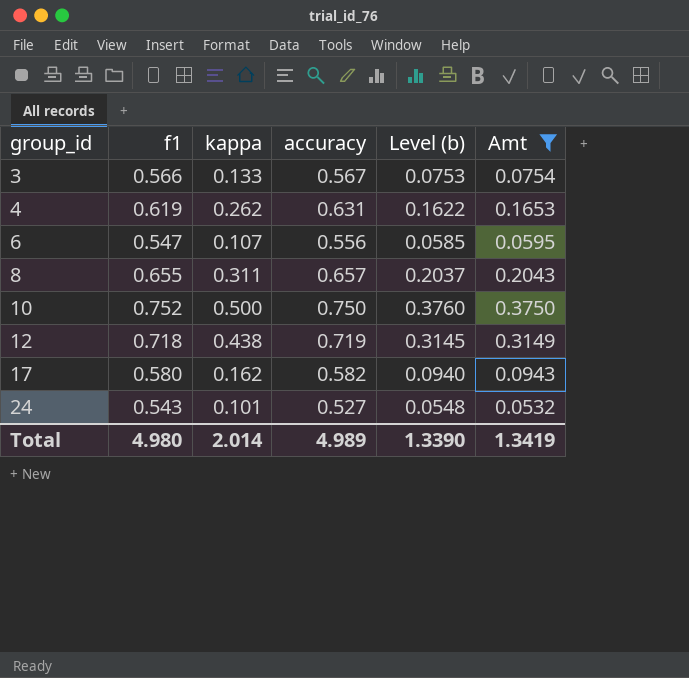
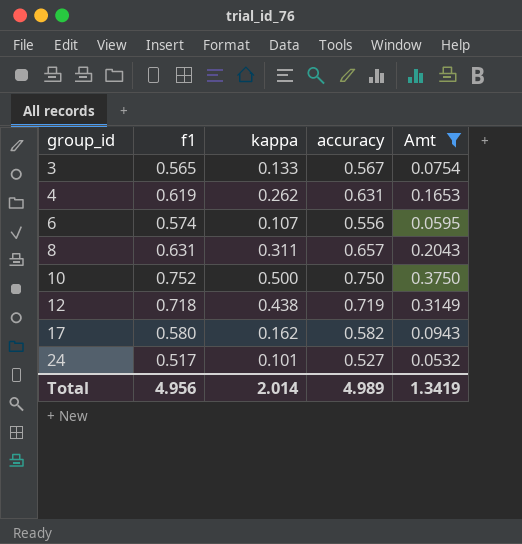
column Level (b) | formula: [f1] * [kappa] -> none
3 | f1: 0.566 -> 0.565
6 | f1: 0.547 -> 0.574
8 | f1: 0.655 -> 0.631
24 | f1: 0.543 -> 0.517
Total | f1: 4.980 -> 4.956

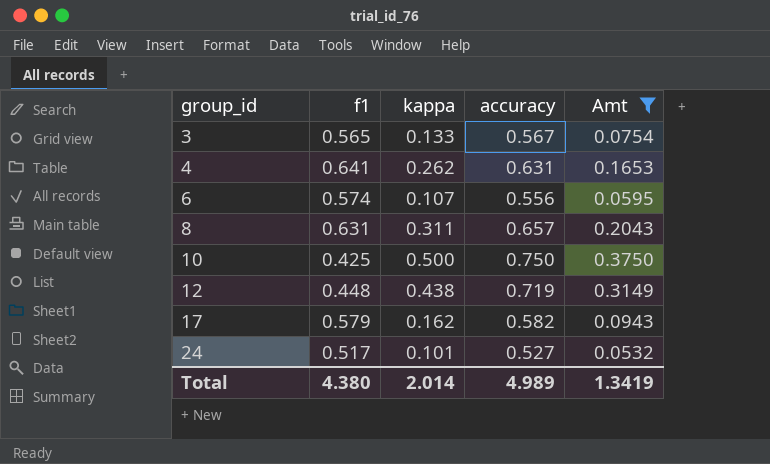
4 | f1: 0.619 -> 0.641
10 | f1: 0.752 -> 0.425
12 | f1: 0.718 -> 0.448
17 | f1: 0.580 -> 0.579
Total | f1: 4.956 -> 4.380

